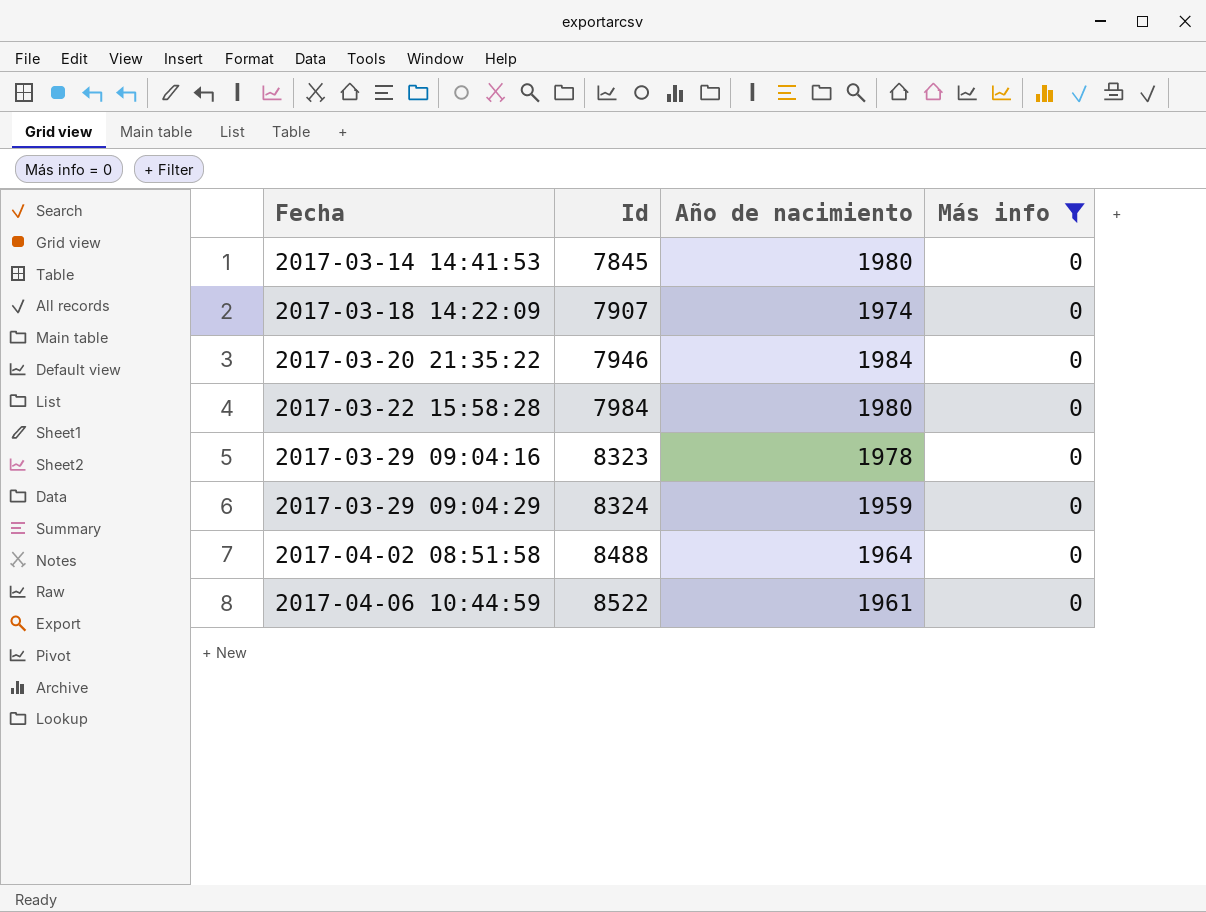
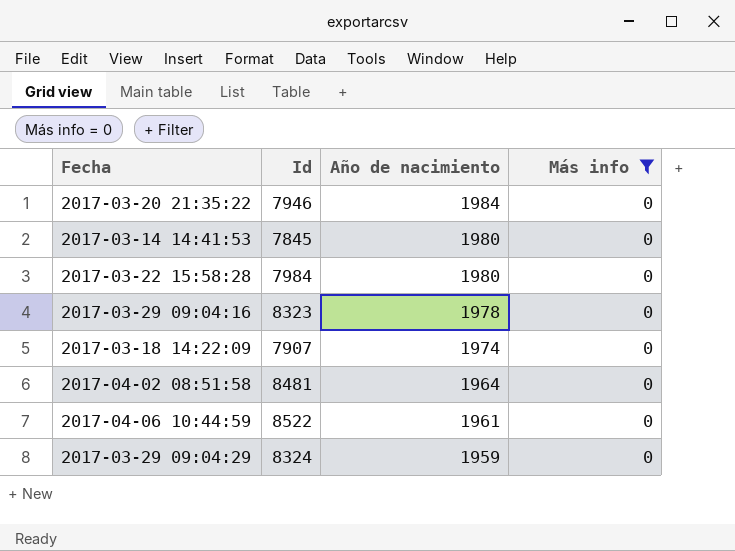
row order: Fecha ascending -> Año de nacimiento descending
2017-04-02 08:51:58 | Id: 8488 -> 8481

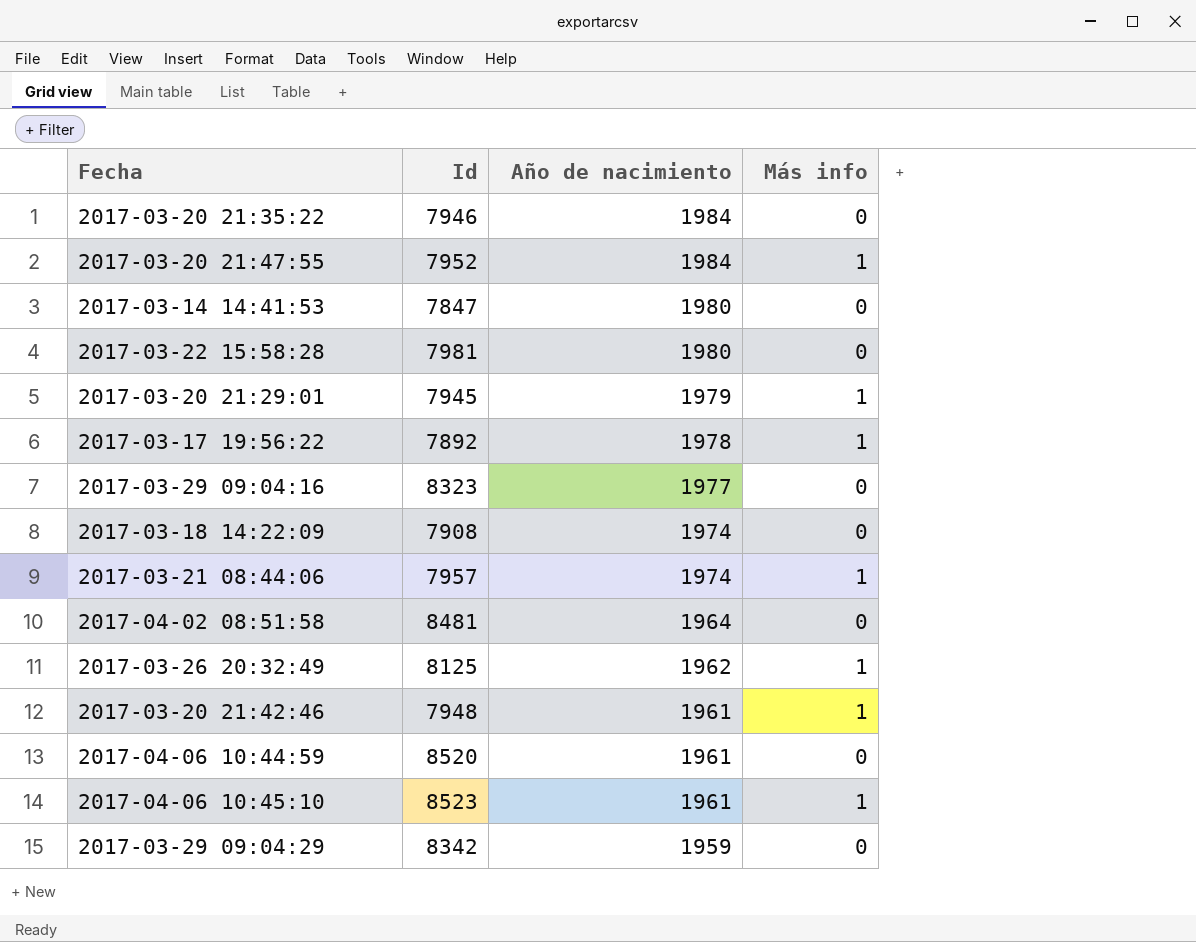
filter: Más info = 0 -> none
2017-03-14 14:41:53 | Id: 7845 -> 7847
2017-03-22 15:58:28 | Id: 7984 -> 7981
2017-03-29 09:04:16 | Año de nacimiento: 1978 -> 1977
2017-03-18 14:22:09 | Id: 7907 -> 7908
2017-04-06 10:44:59 | Id: 8522 -> 8520
2017-03-29 09:04:29 | Id: 8324 -> 8342

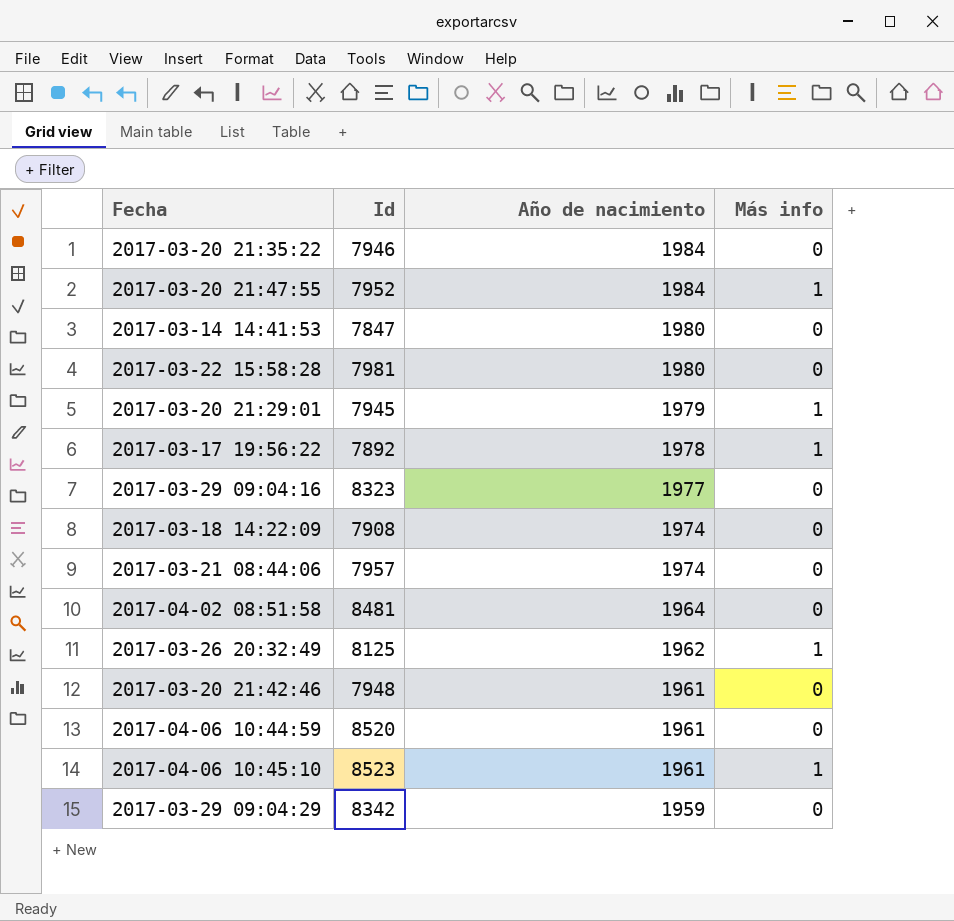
2017-03-21 08:44:06 | Más info: 1 -> 0
2017-03-20 21:42:46 | Más info: 1 -> 0

